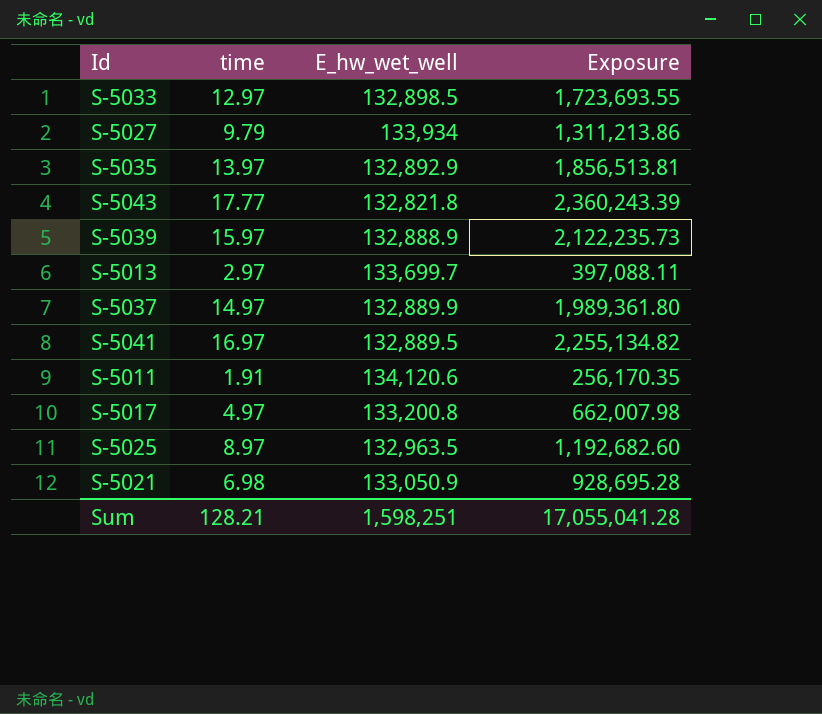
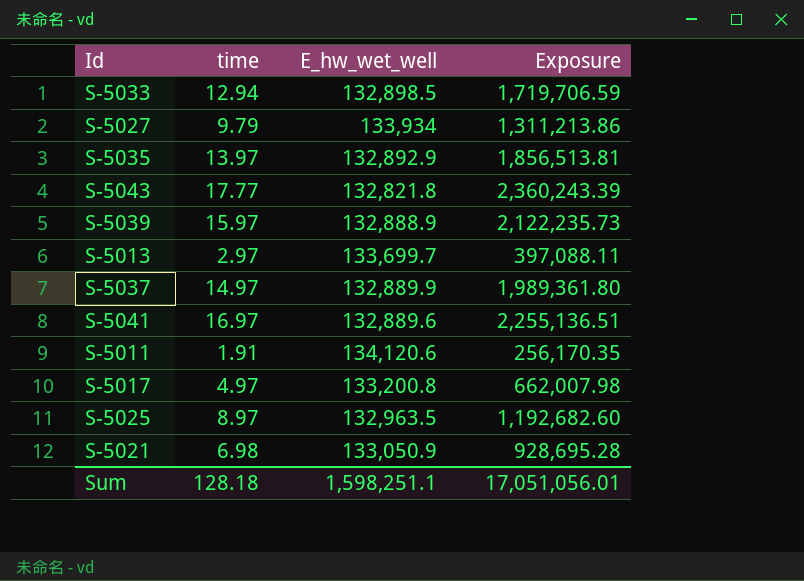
S-5033 | time: 12.97 -> 12.94
S-5033 | Exposure: 1,723,693.55 -> 1,719,706.59
S-5041 | E_hw_wet_well: 132,889.5 -> 132,889.6
S-5041 | Exposure: 2,255,134.82 -> 2,255,136.51
Sum | time: 128.21 -> 128.18
Sum | E_hw_wet_well: 1,598,251 -> 1,598,251.1
Sum | Exposure: 17,055,041.28 -> 17,051,056.01

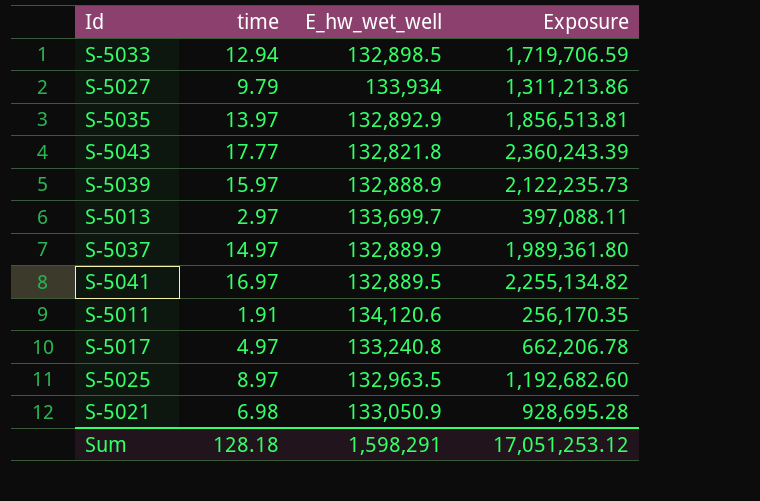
S-5041 | E_hw_wet_well: 132,889.6 -> 132,889.5
S-5041 | Exposure: 2,255,136.51 -> 2,255,134.82
S-5017 | E_hw_wet_well: 133,200.8 -> 133,240.8
S-5017 | Exposure: 662,007.98 -> 662,206.78
Sum | E_hw_wet_well: 1,598,251.1 -> 1,598,291
Sum | Exposure: 17,051,056.01 -> 17,051,253.12

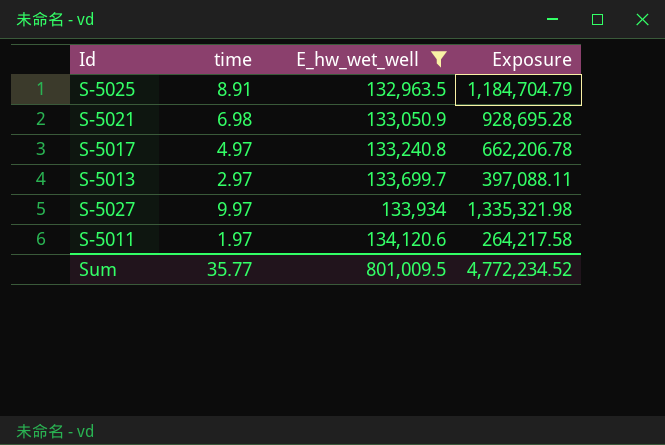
filter: none -> E_hw_wet_well >= 132,963.5
row order: none -> E_hw_wet_well ascending
S-5025 | time: 8.97 -> 8.91
S-5025 | Exposure: 1,192,682.60 -> 1,184,704.79
S-5027 | time: 9.79 -> 9.97
S-5027 | Exposure: 1,311,213.86 -> 1,335,321.98
S-5011 | time: 1.91 -> 1.97
S-5011 | Exposure: 256,170.35 -> 264,217.58
Sum | time: 128.18 -> 35.77
Sum | E_hw_wet_well: 1,598,291 -> 801,009.5
Sum | Exposure: 17,051,253.12 -> 4,772,234.52

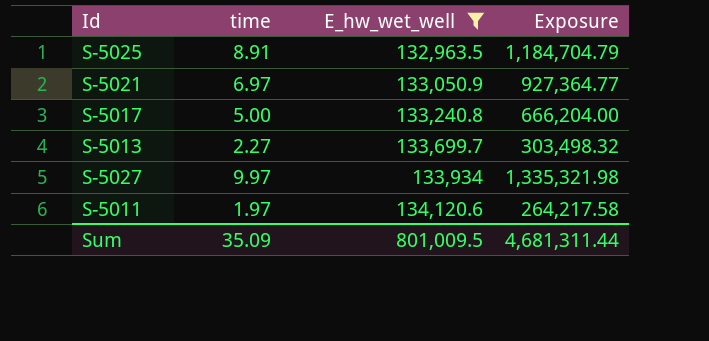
S-5021 | time: 6.98 -> 6.97
S-5021 | Exposure: 928,695.28 -> 927,364.77
S-5017 | time: 4.97 -> 5.00
S-5017 | Exposure: 662,206.78 -> 666,204.00
S-5013 | time: 2.97 -> 2.27
S-5013 | Exposure: 397,088.11 -> 303,498.32
Sum | time: 35.77 -> 35.09
Sum | Exposure: 4,772,234.52 -> 4,681,311.44

